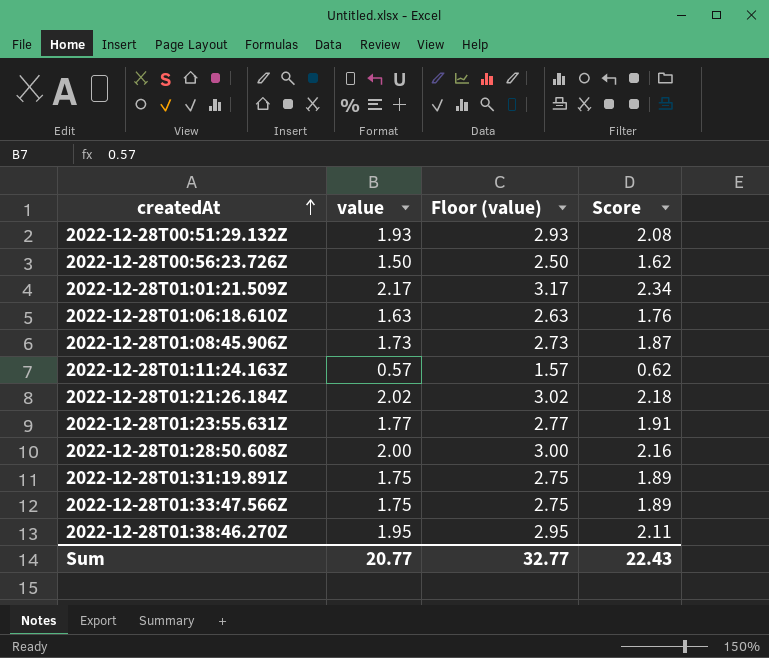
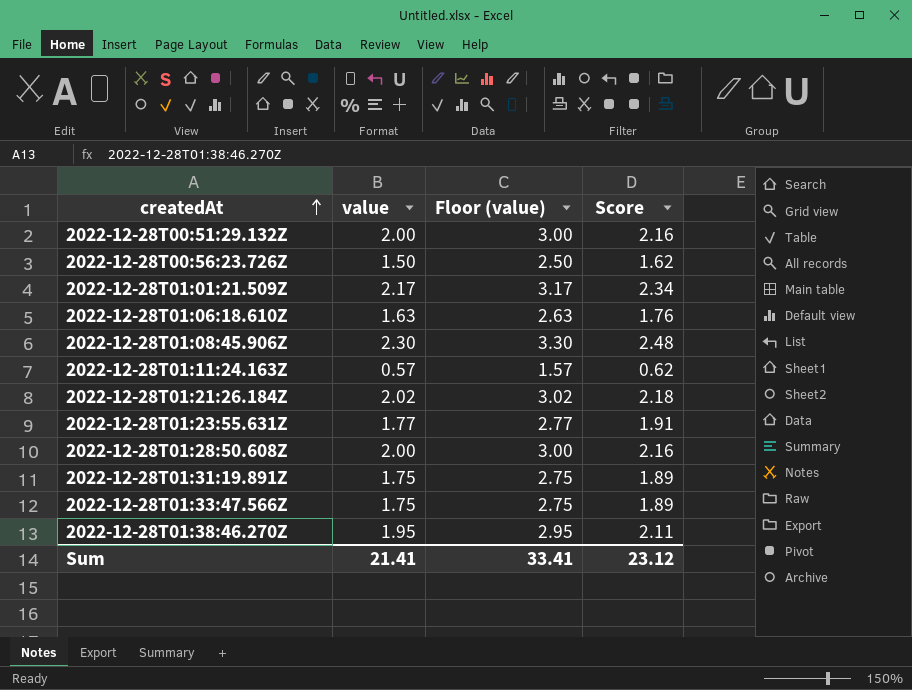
2022-12-28T00:51:29.132Z | value: 1.93 -> 2.00
2022-12-28T00:51:29.132Z | Floor (value): 2.93 -> 3.00
2022-12-28T00:51:29.132Z | Score: 2.08 -> 2.16
2022-12-28T01:08:45.906Z | value: 1.73 -> 2.30
2022-12-28T01:08:45.906Z | Floor (value): 2.73 -> 3.30
2022-12-28T01:08:45.906Z | Score: 1.87 -> 2.48
Sum | value: 20.77 -> 21.41
Sum | Floor (value): 32.77 -> 33.41
Sum | Score: 22.43 -> 23.12

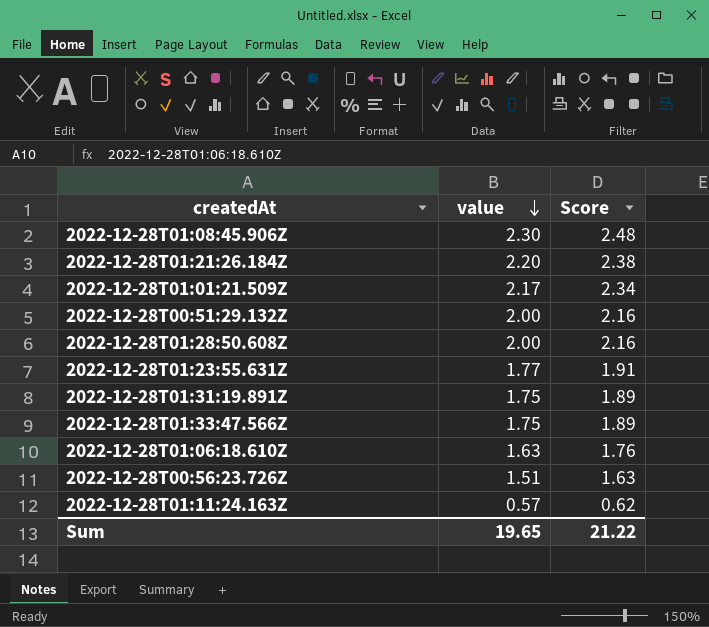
row order: createdAt ascending -> value descending
column Floor (value) | formula: [value] + 1 -> none
row 2022-12-28T01:38:46.270Z: 1.95 | 2.95 | 2.11 -> none
2022-12-28T01:21:26.184Z | value: 2.02 -> 2.20
2022-12-28T01:21:26.184Z | Score: 2.18 -> 2.38
2022-12-28T00:56:23.726Z | value: 1.50 -> 1.51
2022-12-28T00:56:23.726Z | Score: 1.62 -> 1.63
Sum | value: 21.41 -> 19.65
Sum | Score: 23.12 -> 21.22

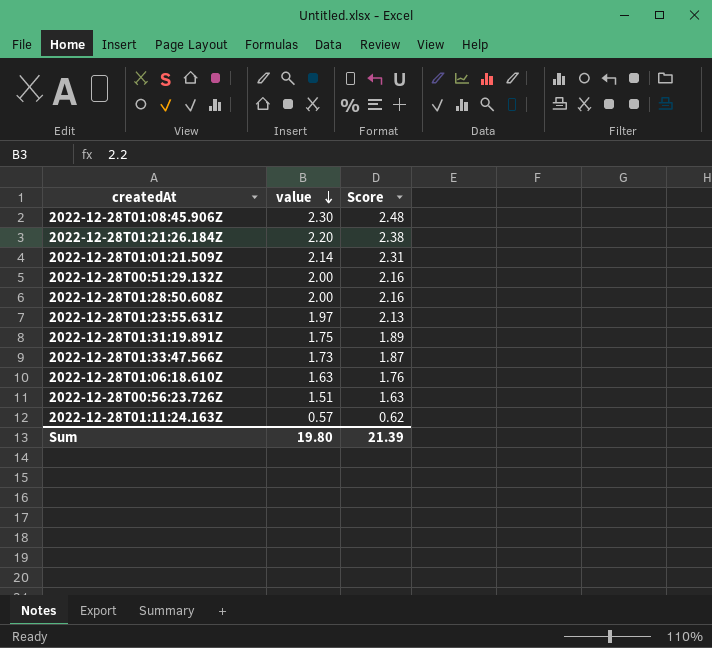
2022-12-28T01:01:21.509Z | value: 2.17 -> 2.14
2022-12-28T01:01:21.509Z | Score: 2.34 -> 2.31
2022-12-28T01:23:55.631Z | value: 1.77 -> 1.97
2022-12-28T01:23:55.631Z | Score: 1.91 -> 2.13
2022-12-28T01:33:47.566Z | value: 1.75 -> 1.73
2022-12-28T01:33:47.566Z | Score: 1.89 -> 1.87
Sum | value: 19.65 -> 19.80
Sum | Score: 21.22 -> 21.39

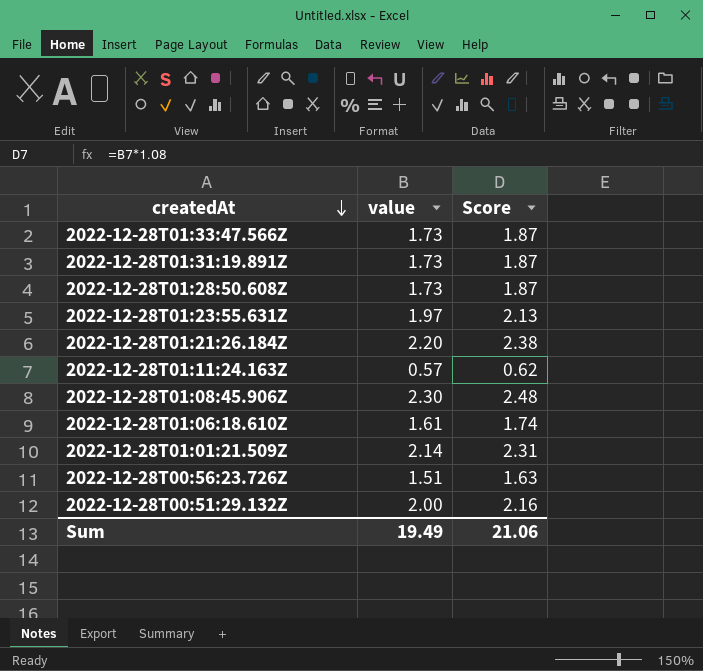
row order: value descending -> createdAt descending
2022-12-28T01:31:19.891Z | value: 1.75 -> 1.73
2022-12-28T01:31:19.891Z | Score: 1.89 -> 1.87
2022-12-28T01:28:50.608Z | value: 2.00 -> 1.73
2022-12-28T01:28:50.608Z | Score: 2.16 -> 1.87
2022-12-28T01:06:18.610Z | value: 1.63 -> 1.61
2022-12-28T01:06:18.610Z | Score: 1.76 -> 1.74
Sum | value: 19.80 -> 19.49
Sum | Score: 21.39 -> 21.06

